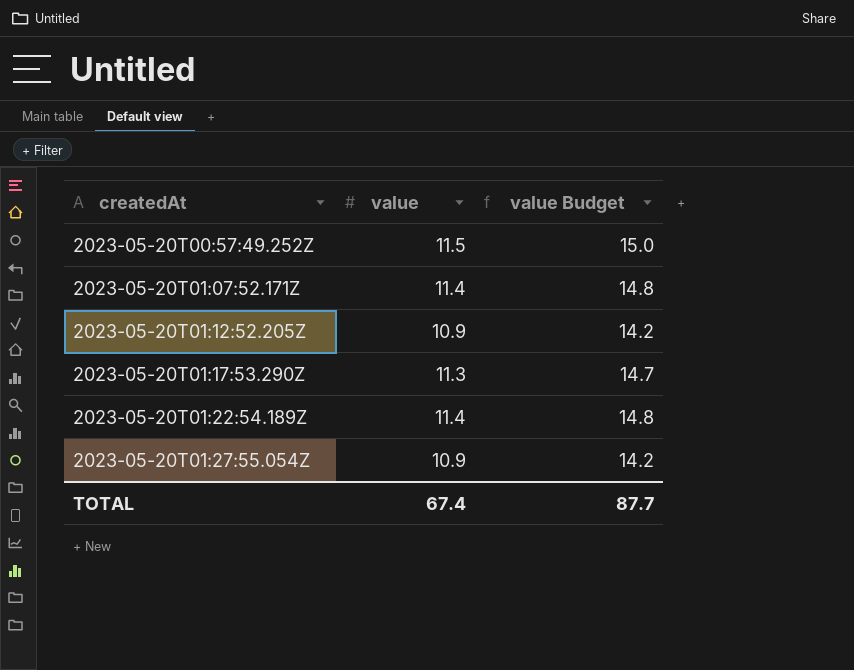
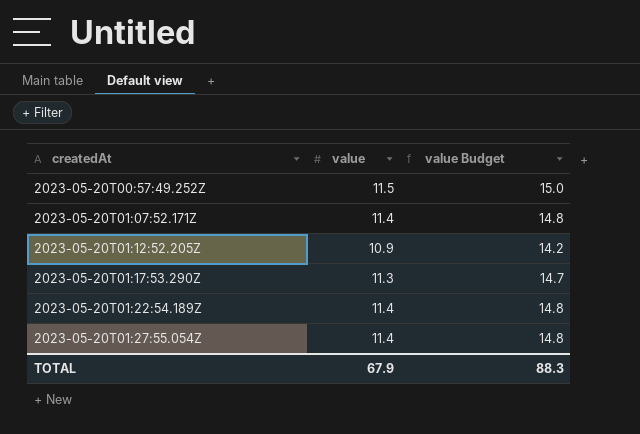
2023-05-20T01:27:55.054Z | value: 10.9 -> 11.4
2023-05-20T01:27:55.054Z | value Budget: 14.2 -> 14.8
TOTAL | value: 67.4 -> 67.9
TOTAL | value Budget: 87.7 -> 88.3

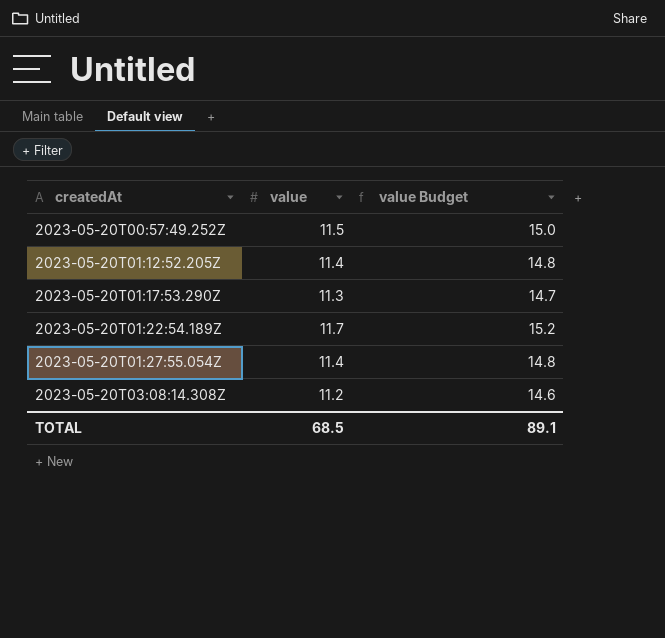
row 2023-05-20T01:07:52.171Z: 11.4 | 14.8 -> none
2023-05-20T01:12:52.205Z | value: 10.9 -> 11.4
2023-05-20T01:12:52.205Z | value Budget: 14.2 -> 14.8
2023-05-20T01:22:54.189Z | value: 11.4 -> 11.7
2023-05-20T01:22:54.189Z | value Budget: 14.8 -> 15.2
row 2023-05-20T03:08:14.308Z: none -> 11.2 | 14.6
TOTAL | value: 67.9 -> 68.5
TOTAL | value Budget: 88.3 -> 89.1

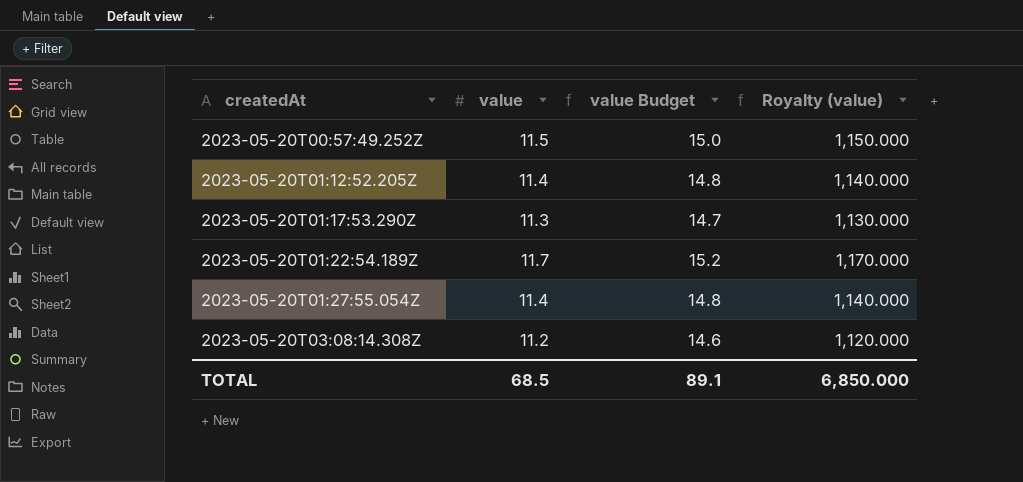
column Royalty (value) | formula: none -> [value] * 100

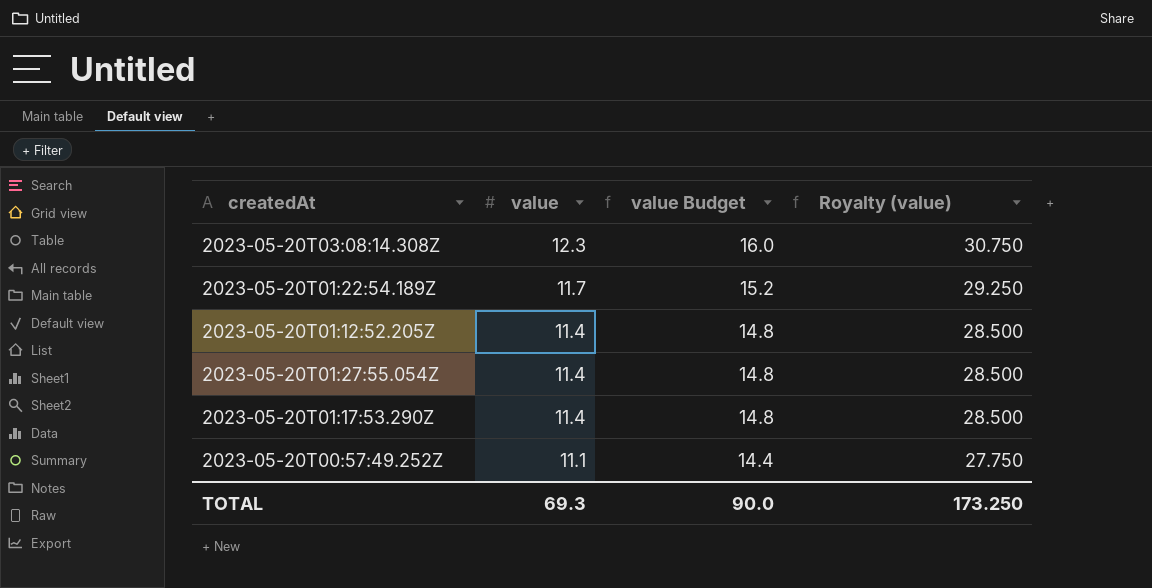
row order: createdAt ascending -> value descending
column Royalty (value) | formula: [value] * 100 -> [value] * 2.5
2023-05-20T03:08:14.308Z | value: 11.2 -> 12.3
2023-05-20T03:08:14.308Z | value Budget: 14.6 -> 16.0
2023-05-20T01:17:53.290Z | value: 11.3 -> 11.4
2023-05-20T01:17:53.290Z | value Budget: 14.7 -> 14.8
2023-05-20T00:57:49.252Z | value: 11.5 -> 11.1
2023-05-20T00:57:49.252Z | value Budget: 15.0 -> 14.4
TOTAL | value: 68.5 -> 69.3
TOTAL | value Budget: 89.1 -> 90.0
TOTAL | Royalty (value): 6,850.000 -> 173.250

